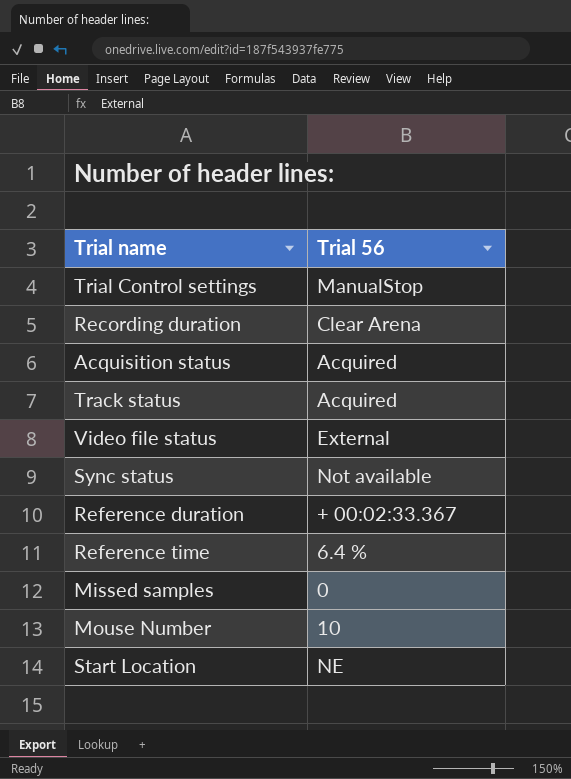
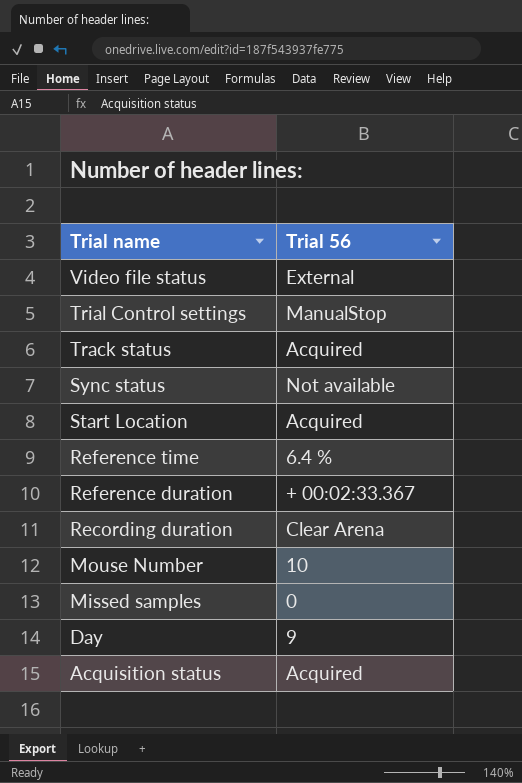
row order: none -> Trial name descending
Start Location | Trial 56: NE -> Acquired
row Day: none -> 9

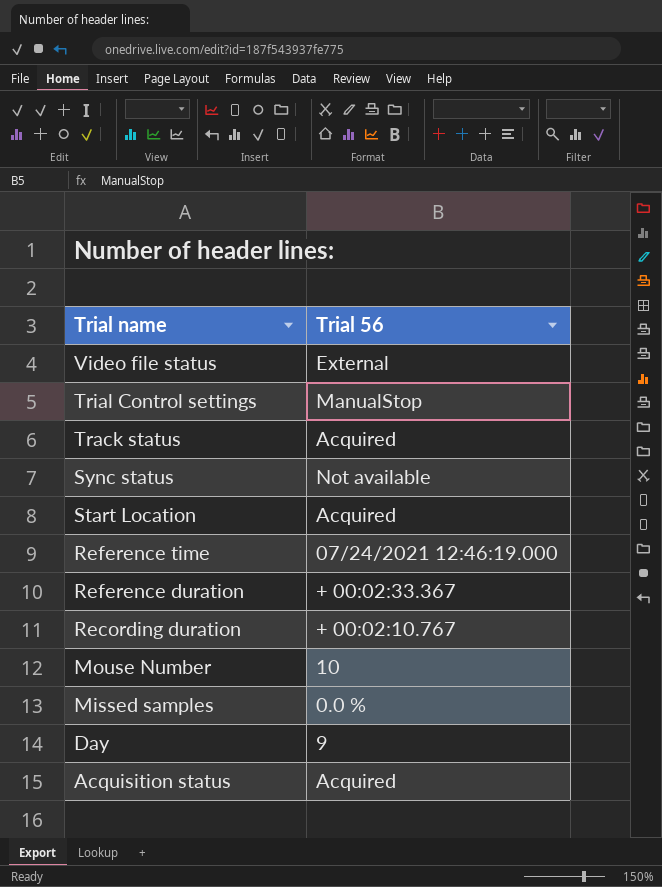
Reference time | Trial 56: 6.4 % -> 07/24/2021 12:46:19.000
Recording duration | Trial 56: Clear Arena -> + 00:02:10.767
Missed samples | Trial 56: 0 -> 0.0 %

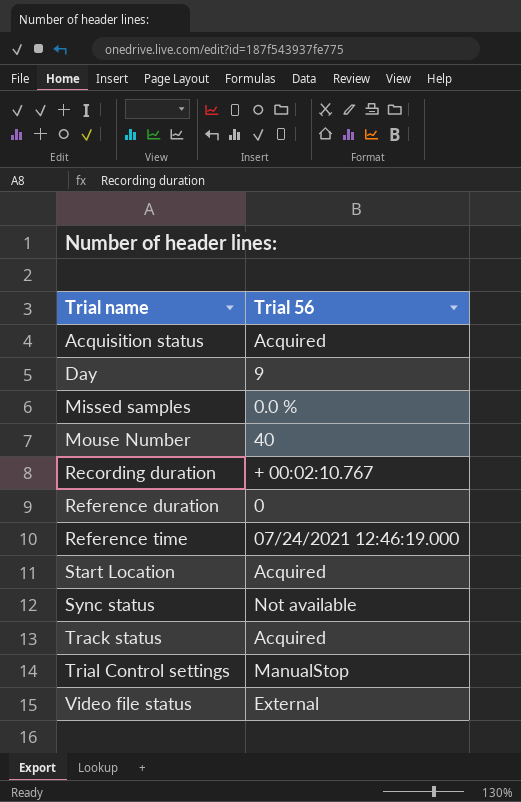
row order: Trial name descending -> Trial name ascending
Mouse Number | Trial 56: 10 -> 40
Reference duration | Trial 56: + 00:02:33.367 -> 0

